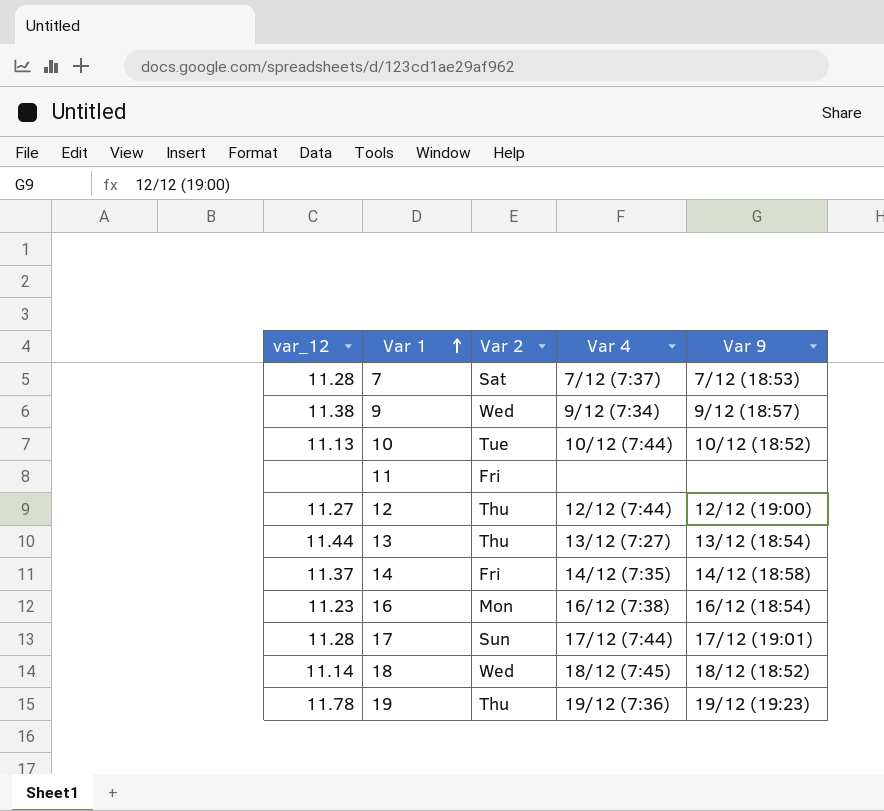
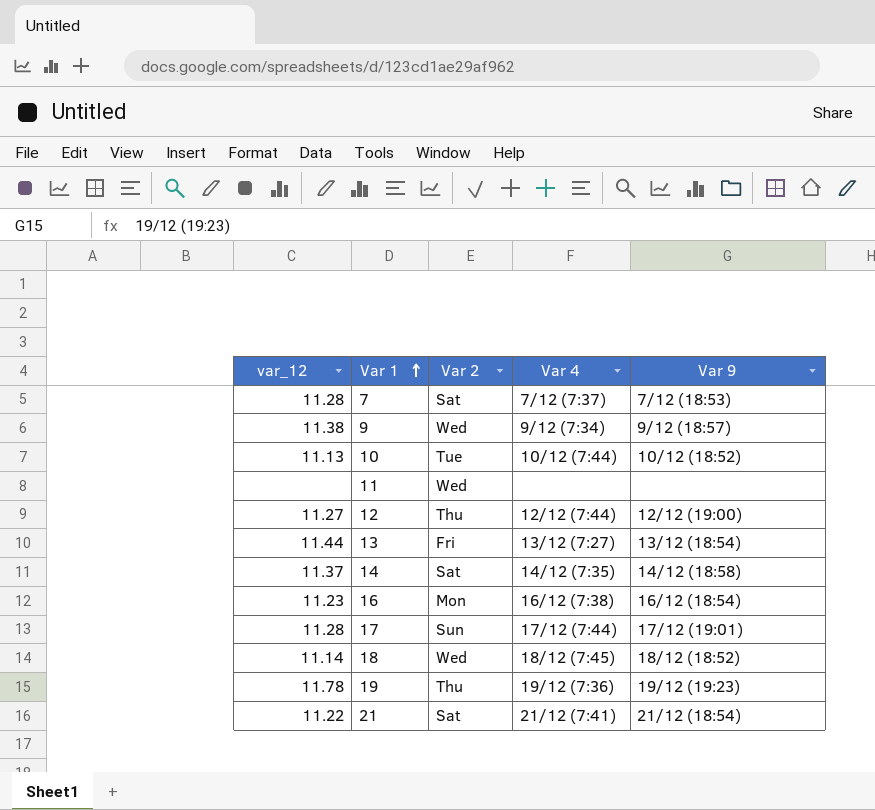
11 | Var 2: Fri -> Wed
13 | Var 2: Thu -> Fri
14 | Var 2: Fri -> Sat
row 21: none -> 11.22 | Sat | 21/12 (7:41) | 21/12 (18:54)

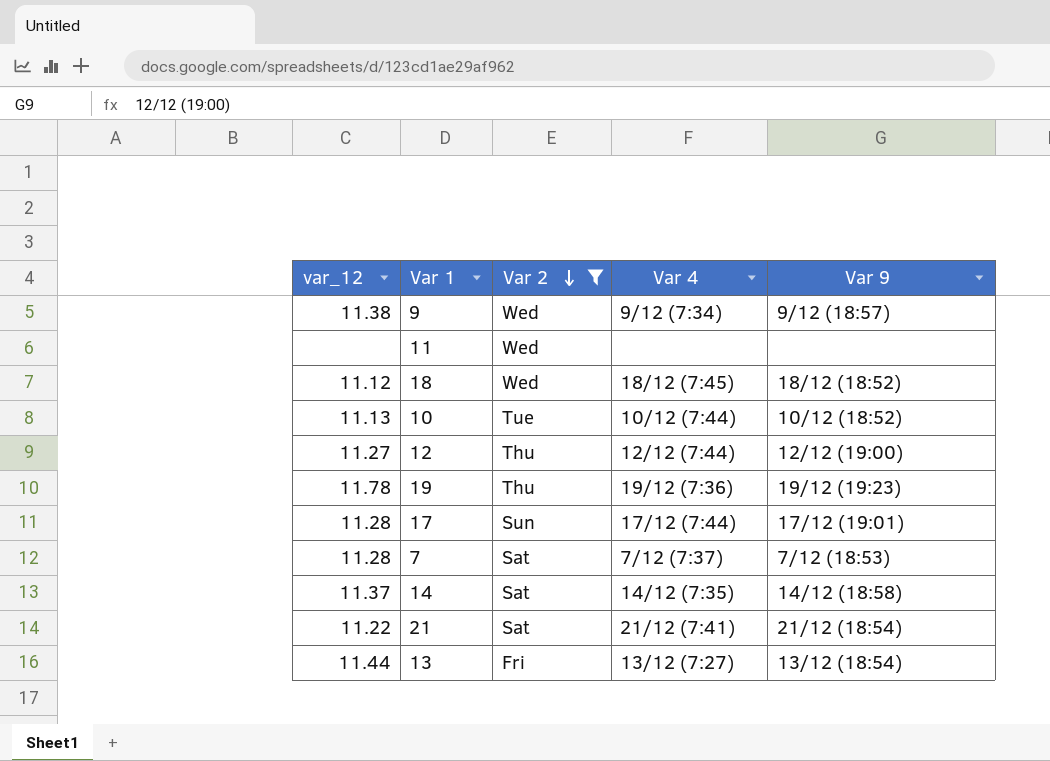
filter: none -> Var 2 != Mon
row order: Var 1 ascending -> Var 2 descending
18 | var_12: 11.14 -> 11.12

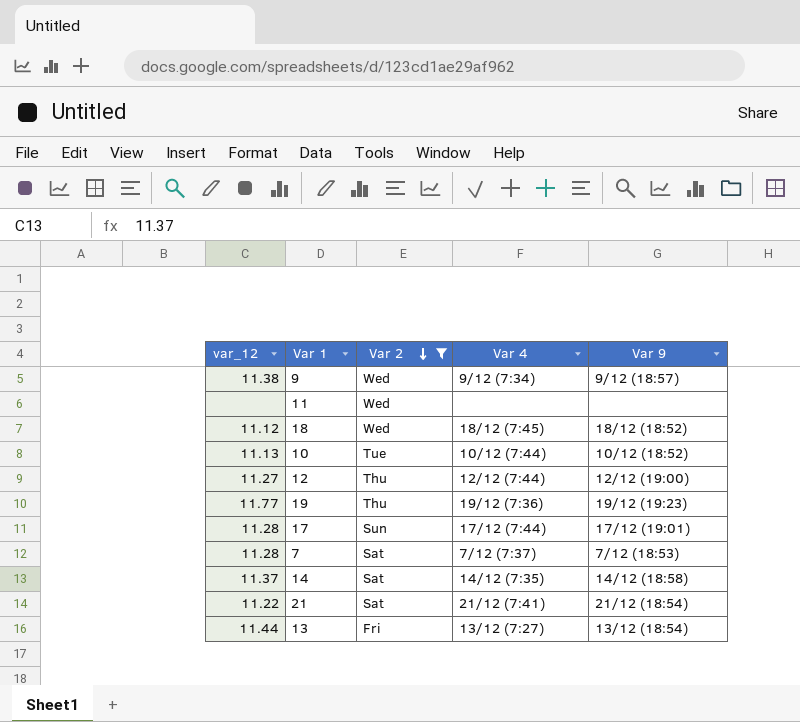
19 | var_12: 11.78 -> 11.77

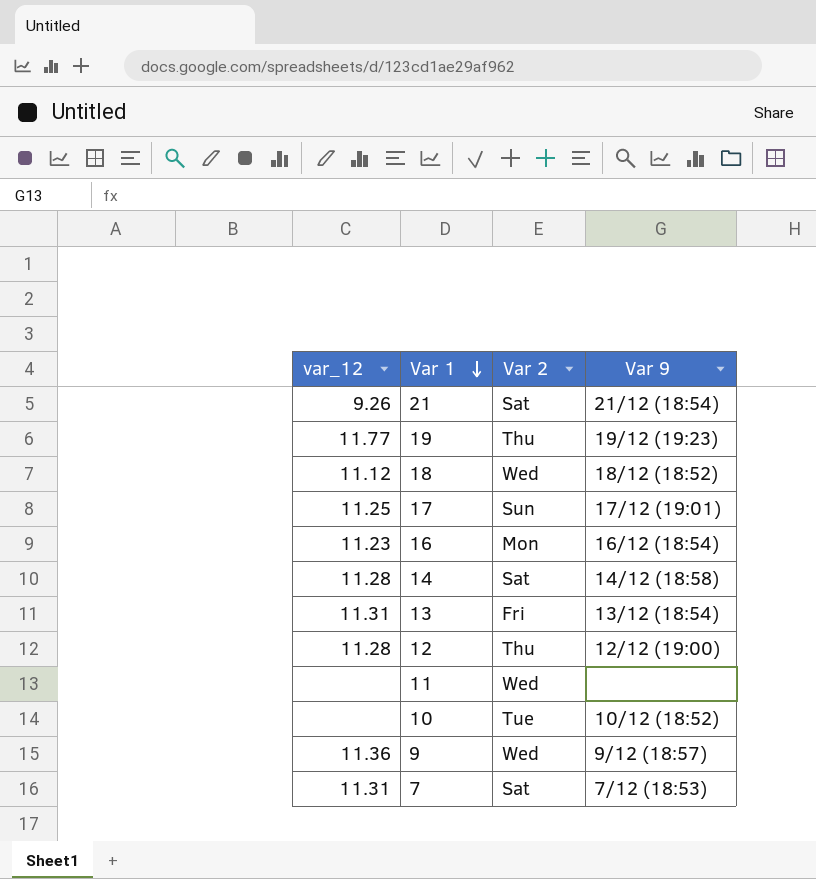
filter: Var 2 != Mon -> none
row order: Var 2 descending -> Var 1 descending
column Var 4 | position: 4 -> none
21 | var_12: 11.22 -> 9.26
17 | var_12: 11.28 -> 11.25
14 | var_12: 11.37 -> 11.28
13 | var_12: 11.44 -> 11.31
12 | var_12: 11.27 -> 11.28
10 | var_12: 11.13 -> none
9 | var_12: 11.38 -> 11.36
7 | var_12: 11.28 -> 11.31

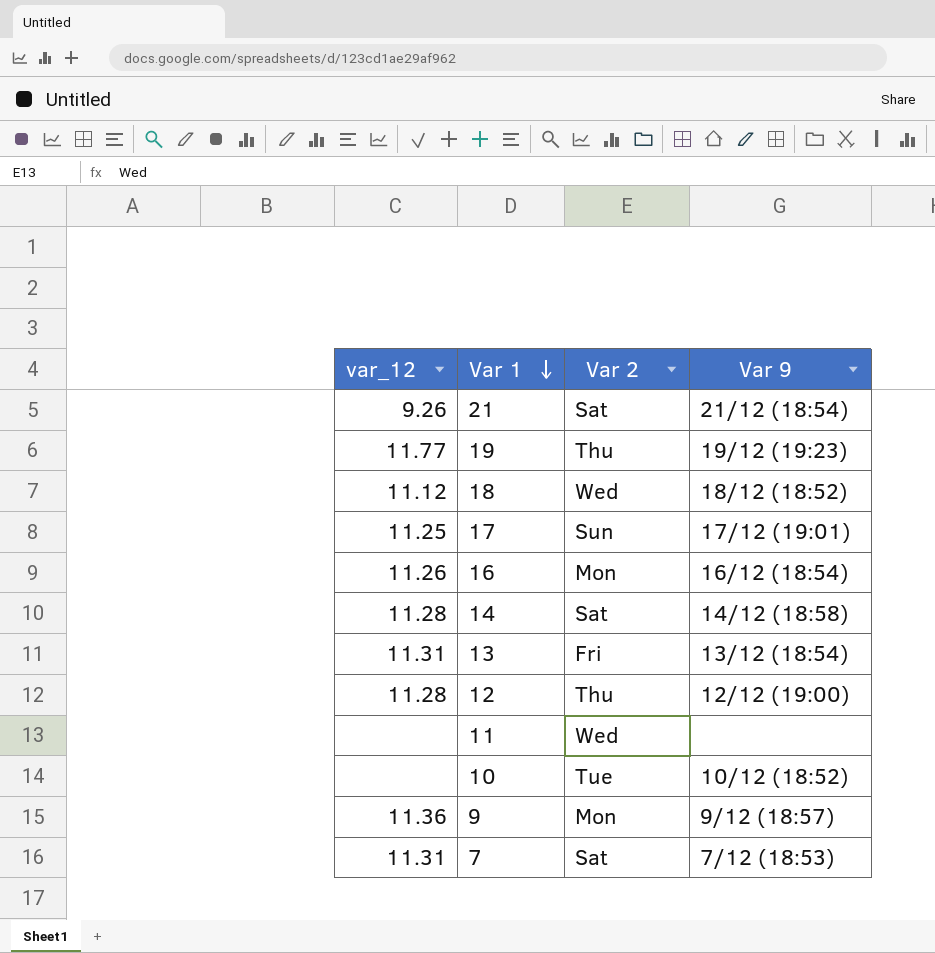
16 | var_12: 11.23 -> 11.26
9 | Var 2: Wed -> Mon

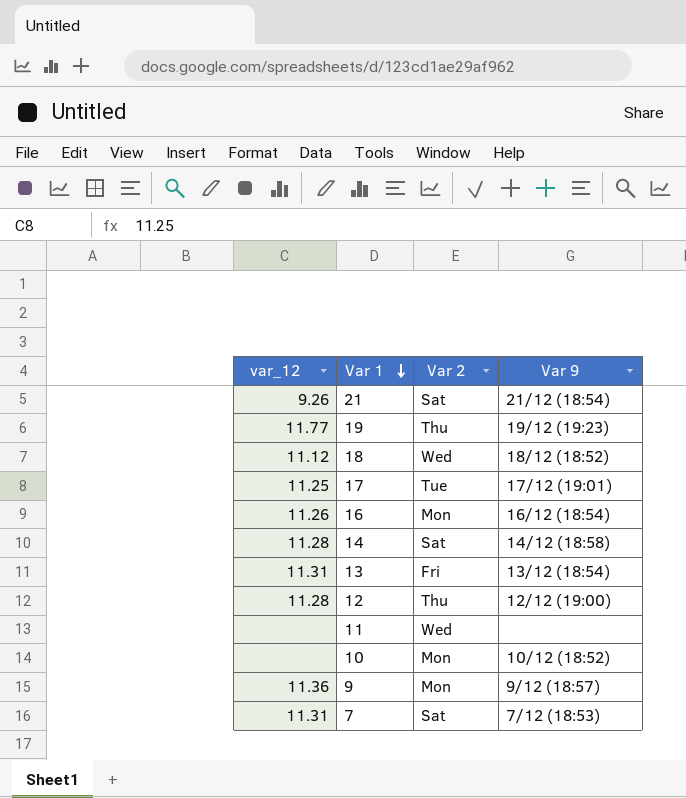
17 | Var 2: Sun -> Tue
10 | Var 2: Tue -> Mon

